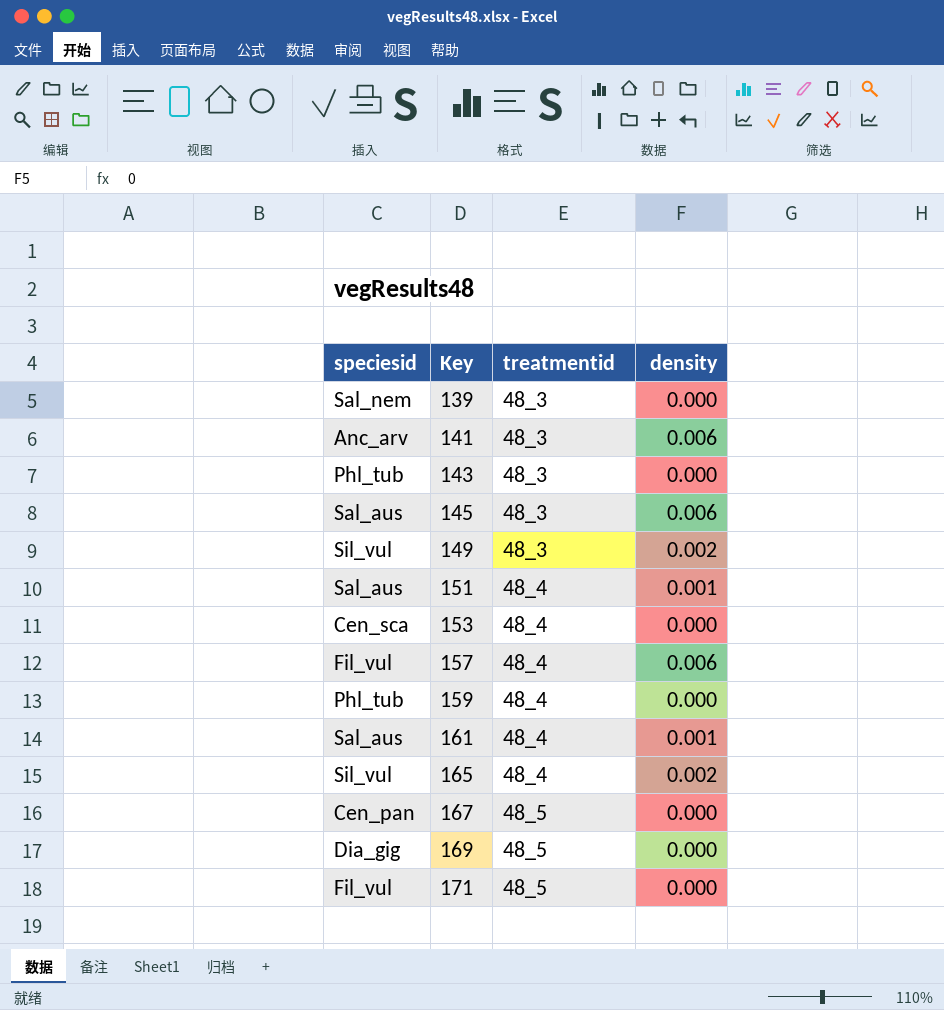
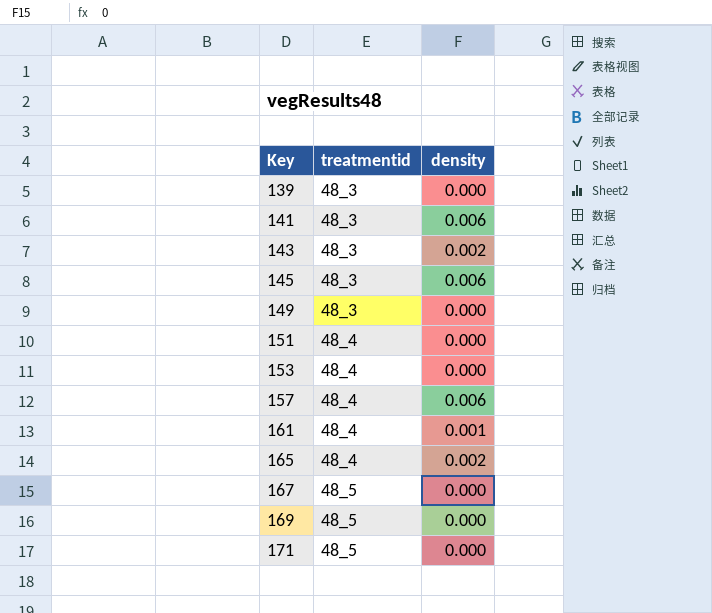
column speciesid | position: 1 -> none
row 159: Phl_tub | 48_4 | 0.000 -> none
143 | density: 0.000 -> 0.002
149 | density: 0.002 -> 0.000
151 | density: 0.001 -> 0.000

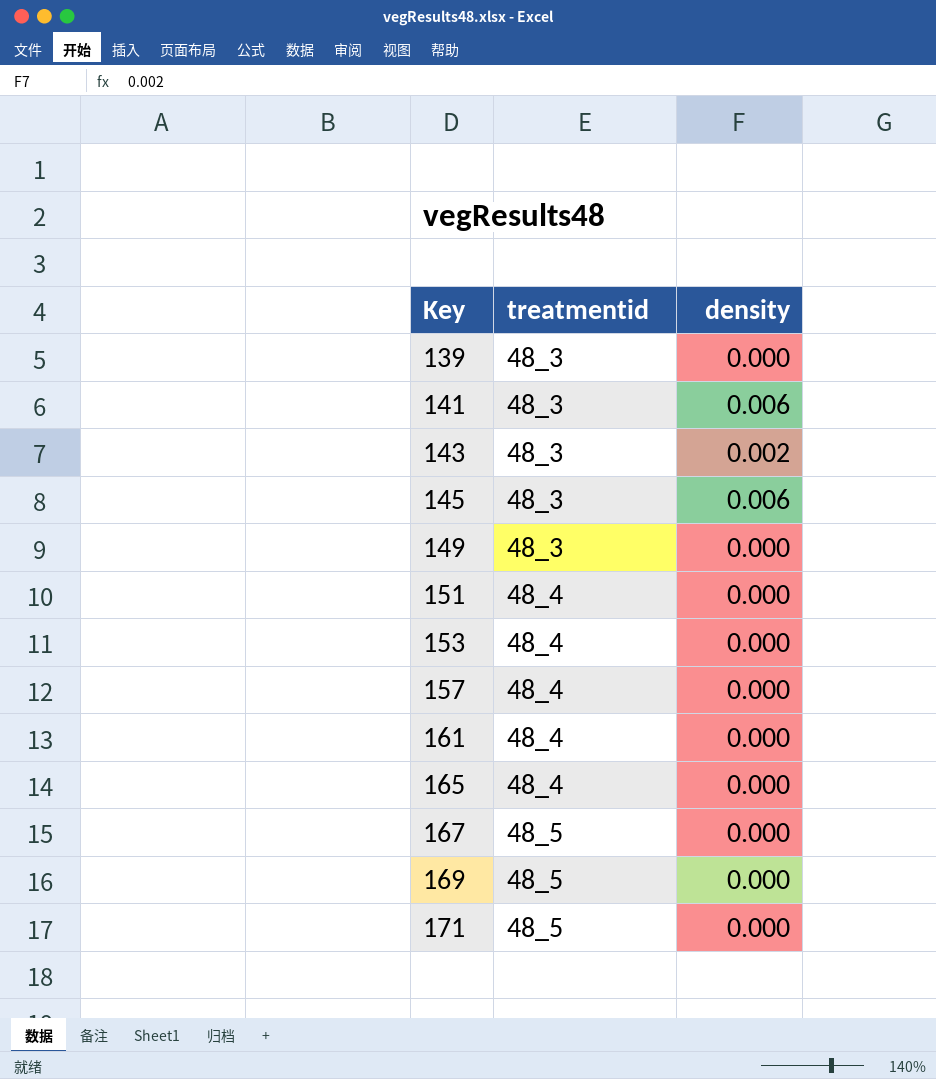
157 | density: 0.006 -> 0.000
161 | density: 0.001 -> 0.000
165 | density: 0.002 -> 0.000

